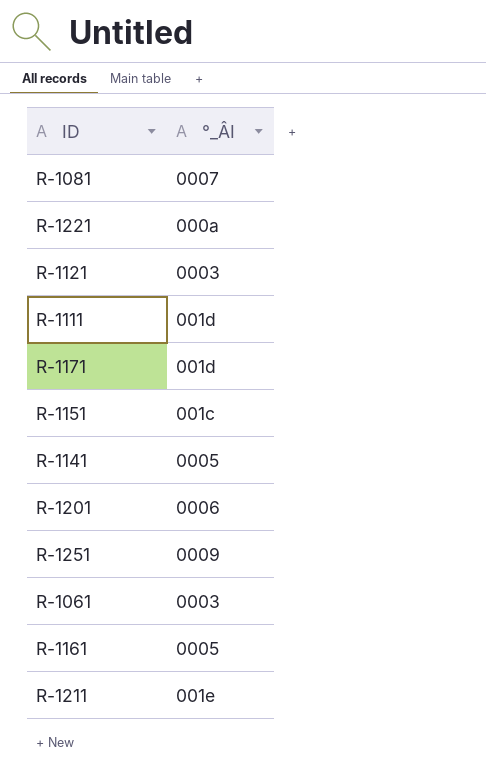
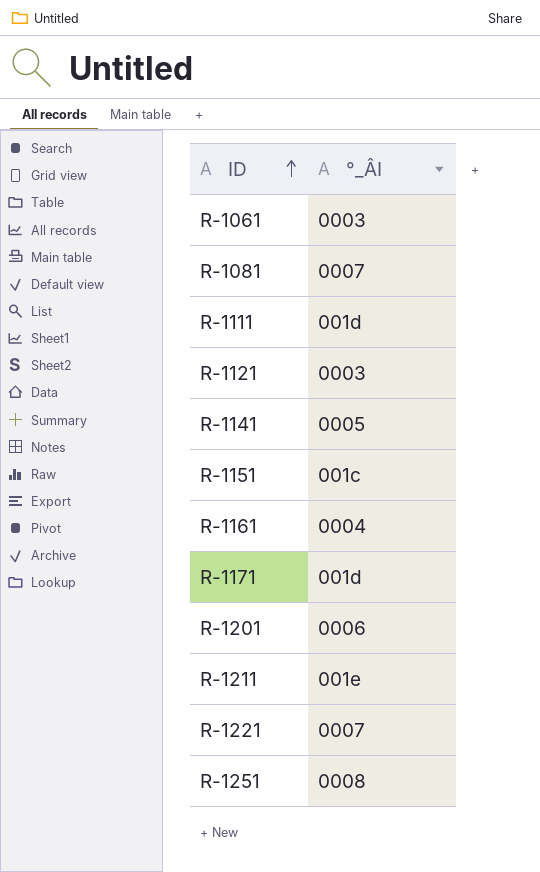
row order: none -> ID ascending
R-1161 | °_ÂI: 0005 -> 0004
R-1221 | °_ÂI: 000a -> 0007
R-1251 | °_ÂI: 0009 -> 0008

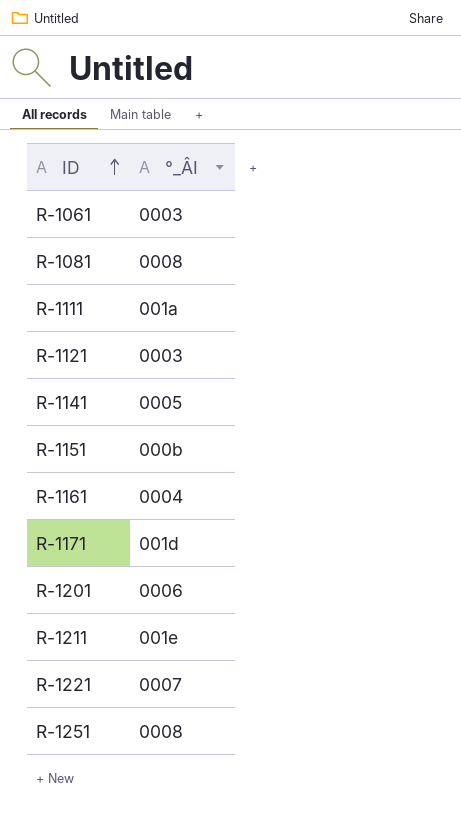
R-1081 | °_ÂI: 0007 -> 0008
R-1111 | °_ÂI: 001d -> 001a
R-1151 | °_ÂI: 001c -> 000b

